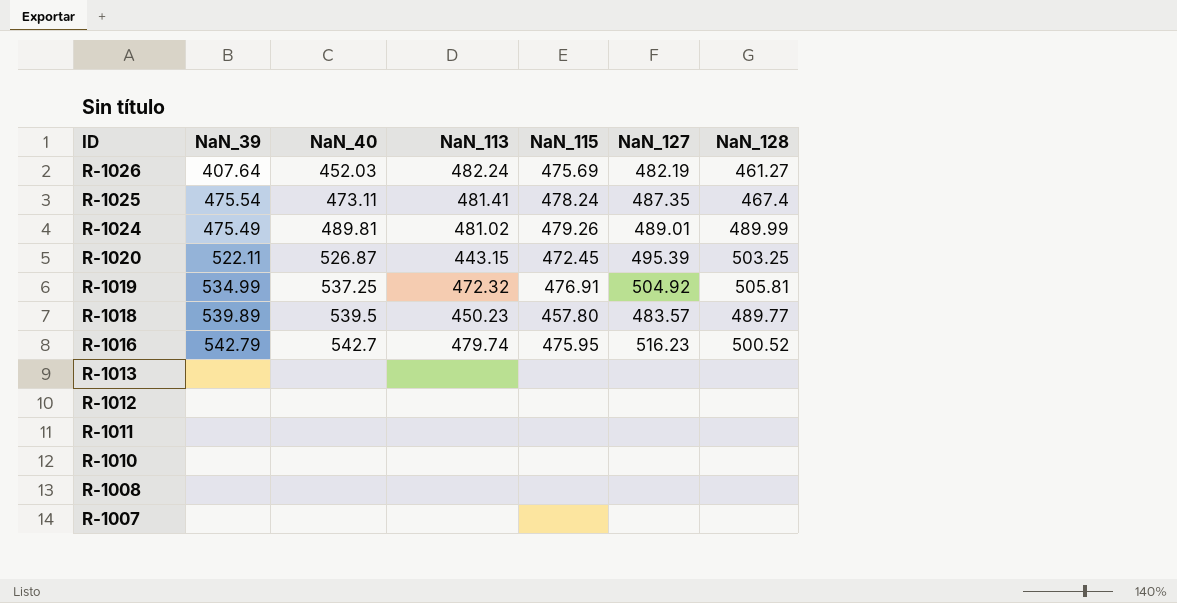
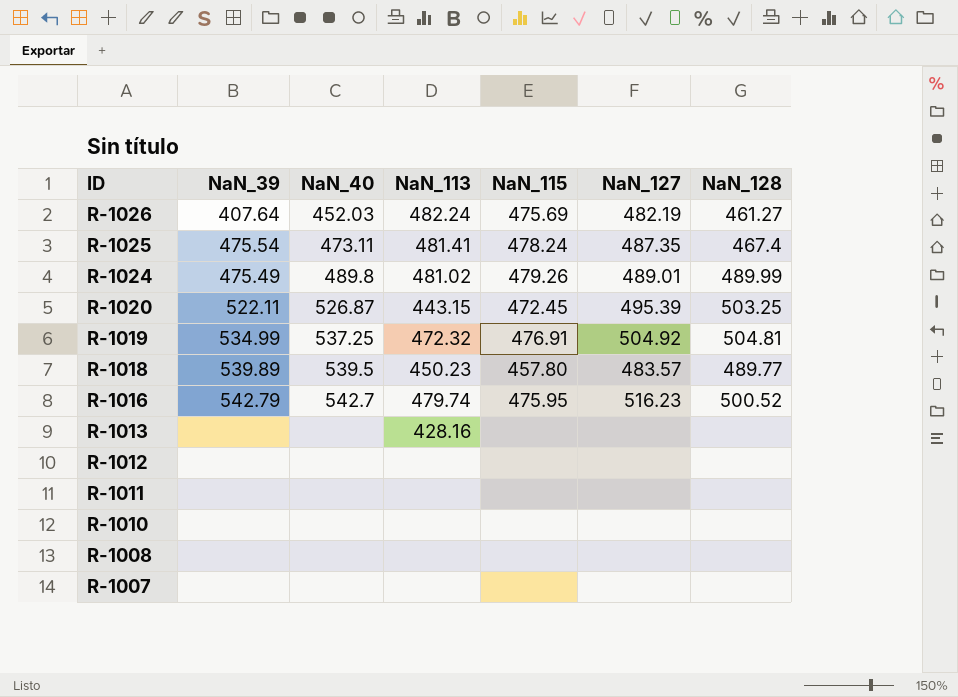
R-1024 | NaN_40: 489.81 -> 489.8
R-1019 | NaN_128: 505.81 -> 504.81
R-1013 | NaN_113: none -> 428.16

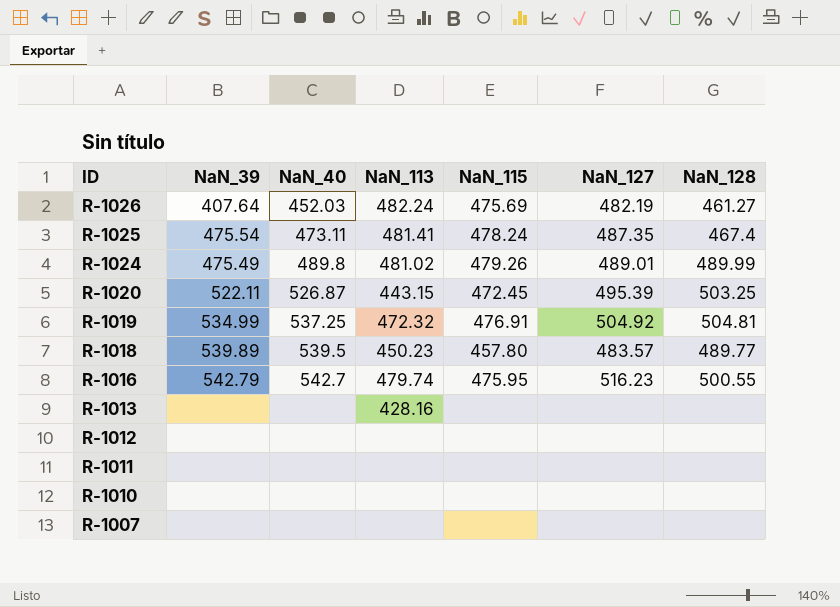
row R-1008: none | none | none | none | none | none -> none
R-1016 | NaN_128: 500.52 -> 500.55

